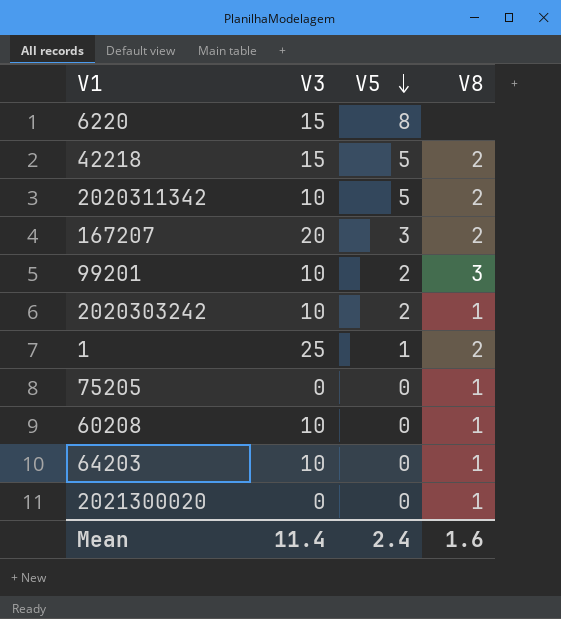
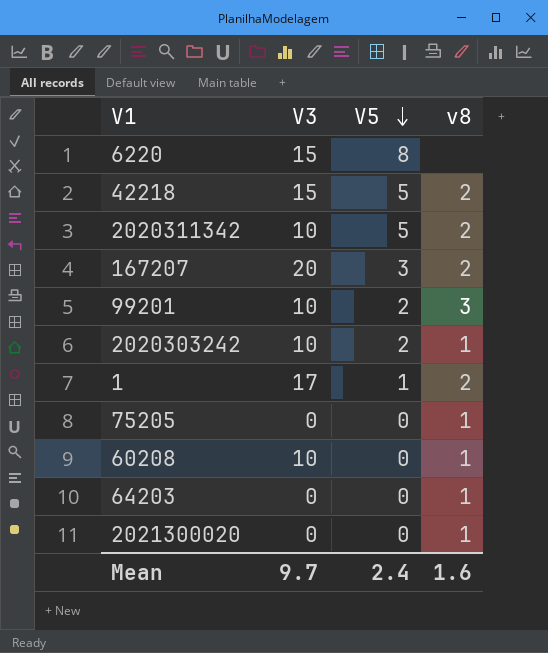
column name: V8 -> v8
1 | V3: 25 -> 17
64203 | V3: 10 -> 0
Mean | V3: 11.4 -> 9.7

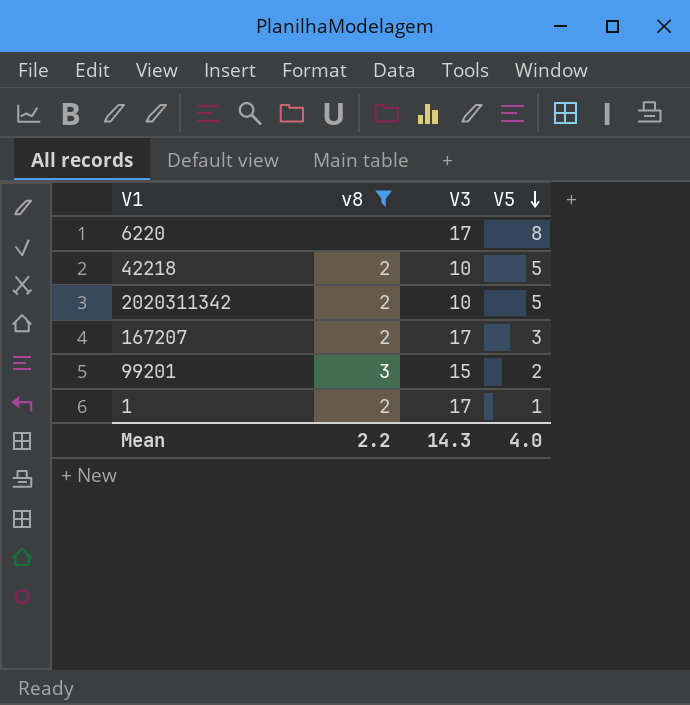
filter: none -> v8 != 1
column v8 | position: 4 -> 2
6220 | V3: 15 -> 17
42218 | V3: 15 -> 10
167207 | V3: 20 -> 17
99201 | V3: 10 -> 15
Mean | v8: 1.6 -> 2.2
Mean | V3: 9.7 -> 14.3
Mean | V5: 2.4 -> 4.0

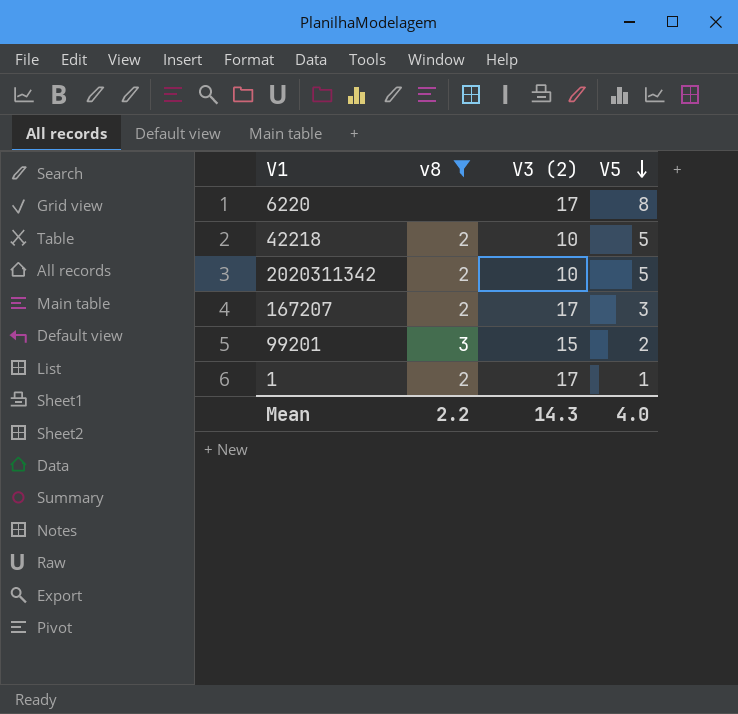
column name: V3 -> V3 (2)

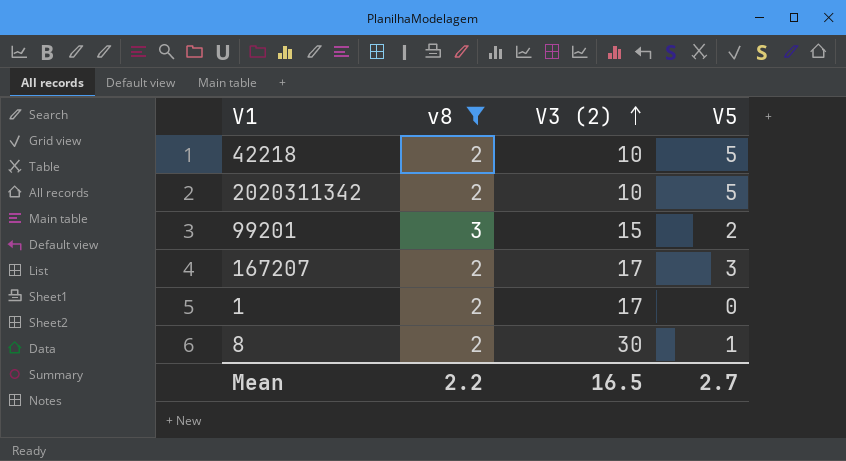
row order: V5 descending -> V3 (2) ascending
row 6220: none | 17 | 8 -> none
1 | V5: 1 -> 0
row 8: none -> 2 | 30 | 1
Mean | V3 (2): 14.3 -> 16.5
Mean | V5: 4.0 -> 2.7

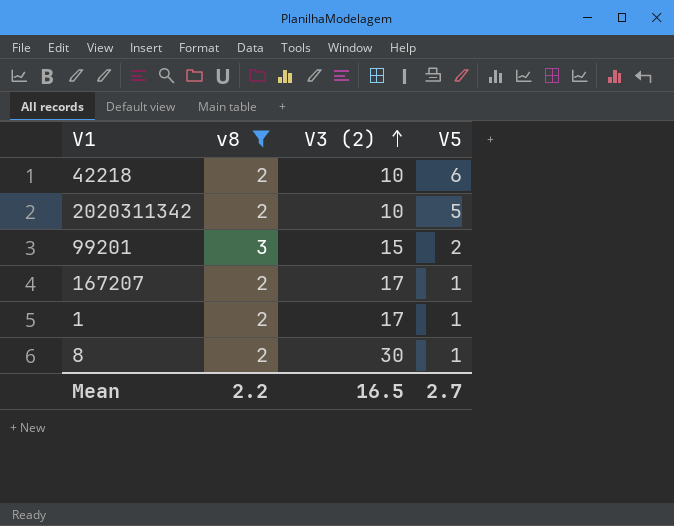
42218 | V5: 5 -> 6
167207 | V5: 3 -> 1
1 | V5: 0 -> 1

